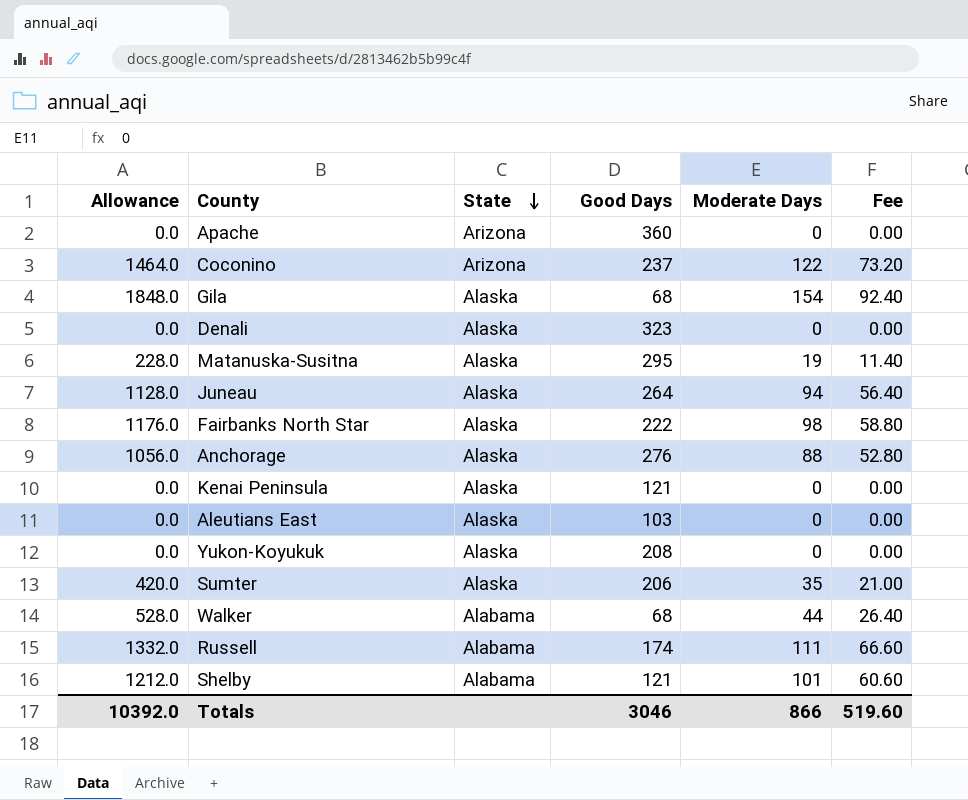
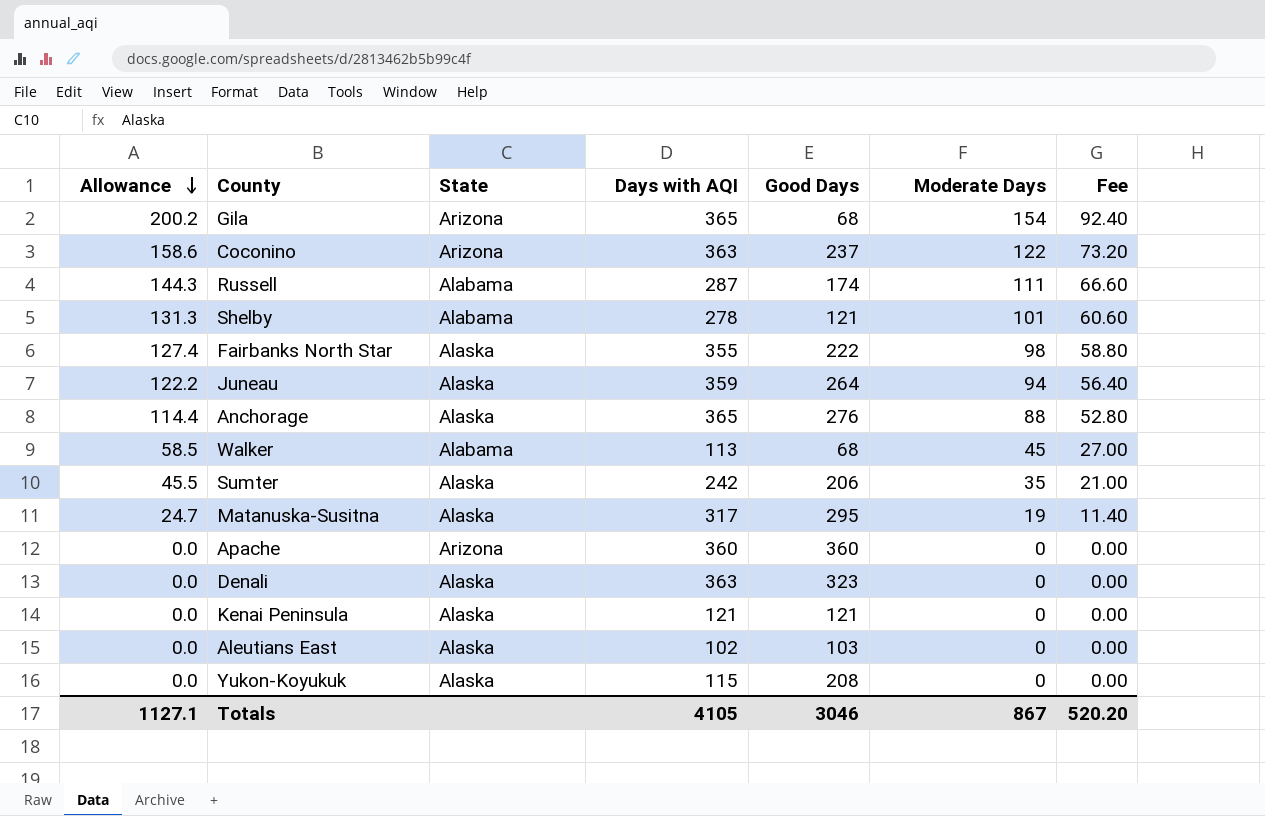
row order: State descending -> Allowance descending
column Allowance | formula: [Moderate Days] * 12 -> [Moderate Days] * 1.3
column Days with AQI | position: none -> 4
Gila | State: Alaska -> Arizona
Walker | Moderate Days: 44 -> 45
Walker | Fee: 26.40 -> 27.00
Totals | Allowance: 10392.0 -> 1127.1
Totals | Moderate Days: 866 -> 867
Totals | Fee: 519.60 -> 520.20

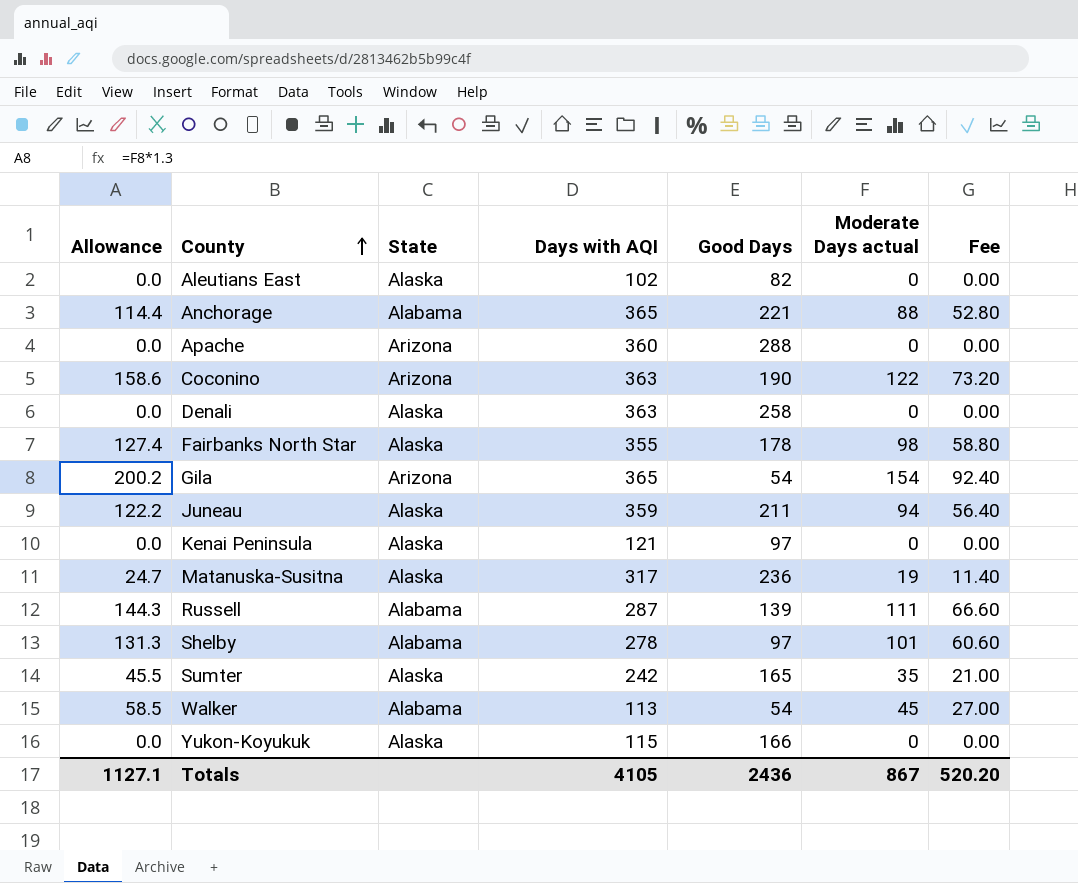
row order: Allowance descending -> County ascending
column name: Moderate Days -> Moderate Days actual
Aleutians East | Good Days: 103 -> 82
Anchorage | State: Alaska -> Alabama
Anchorage | Good Days: 276 -> 221
Apache | Good Days: 360 -> 288
Coconino | Good Days: 237 -> 190
Denali | Good Days: 323 -> 258
Fairbanks North Star | Good Days: 222 -> 178
Gila | Good Days: 68 -> 54
Juneau | Good Days: 264 -> 211
Kenai Peninsula | Good Days: 121 -> 97
Matanuska-Susitna | Good Days: 295 -> 236
Russell | Good Days: 174 -> 139
Shelby | Good Days: 121 -> 97
Sumter | Good Days: 206 -> 165
Walker | Good Days: 68 -> 54
Yukon-Koyukuk | Good Days: 208 -> 166
Totals | Good Days: 3046 -> 2436

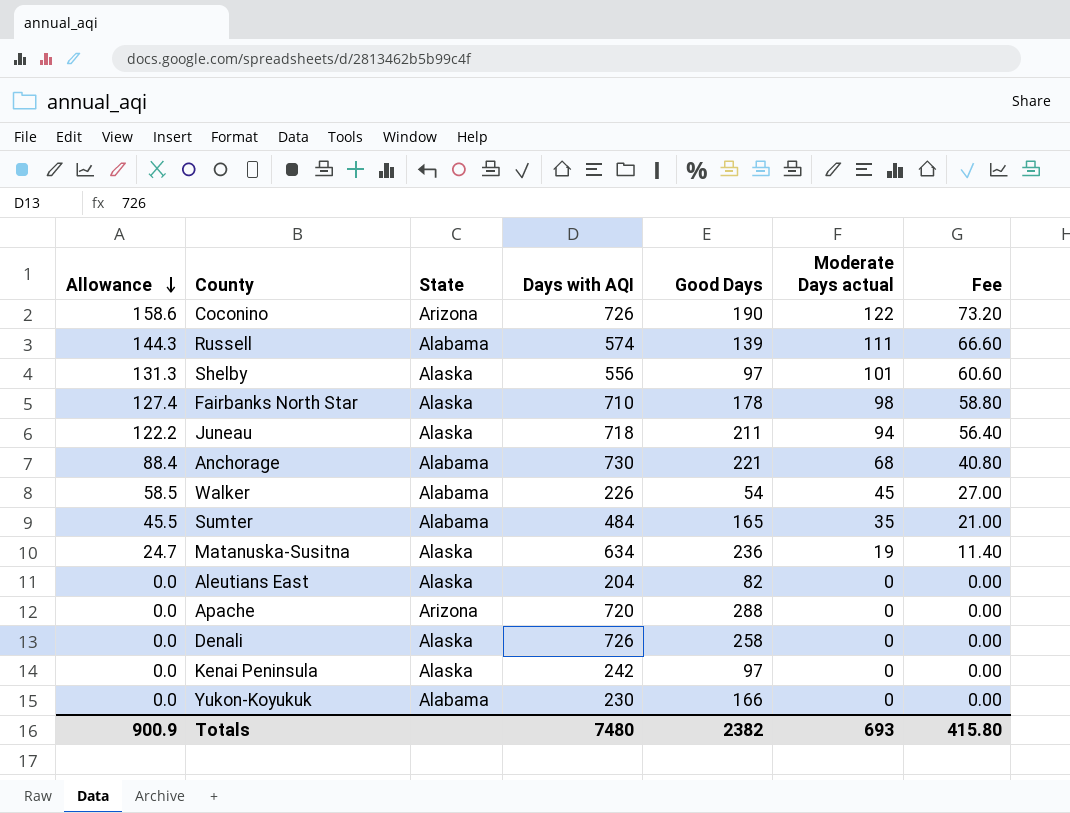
row order: County ascending -> Allowance descending
row Gila: 200.2 | Arizona | 365 | 54 | 154 | 92.40 -> none
Coconino | Days with AQI: 363 -> 726
Russell | Days with AQI: 287 -> 574
Shelby | State: Alabama -> Alaska
Shelby | Days with AQI: 278 -> 556
Fairbanks North Star | Days with AQI: 355 -> 710
Juneau | Days with AQI: 359 -> 718
Anchorage | Allowance: 114.4 -> 88.4
Anchorage | Days with AQI: 365 -> 730
Anchorage | Moderate Days actual: 88 -> 68
Anchorage | Fee: 52.80 -> 40.80
Walker | Days with AQI: 113 -> 226
Sumter | State: Alaska -> Alabama
Sumter | Days with AQI: 242 -> 484
Matanuska-Susitna | Days with AQI: 317 -> 634
Aleutians East | Days with AQI: 102 -> 204
Apache | Days with AQI: 360 -> 720
Denali | Days with AQI: 363 -> 726
Kenai Peninsula | Days with AQI: 121 -> 242
Yukon-Koyukuk | State: Alaska -> Alabama
Yukon-Koyukuk | Days with AQI: 115 -> 230
Totals | Allowance: 1127.1 -> 900.9
Totals | Days with AQI: 4105 -> 7480
Totals | Good Days: 2436 -> 2382
Totals | Moderate Days actual: 867 -> 693
Totals | Fee: 520.20 -> 415.80

